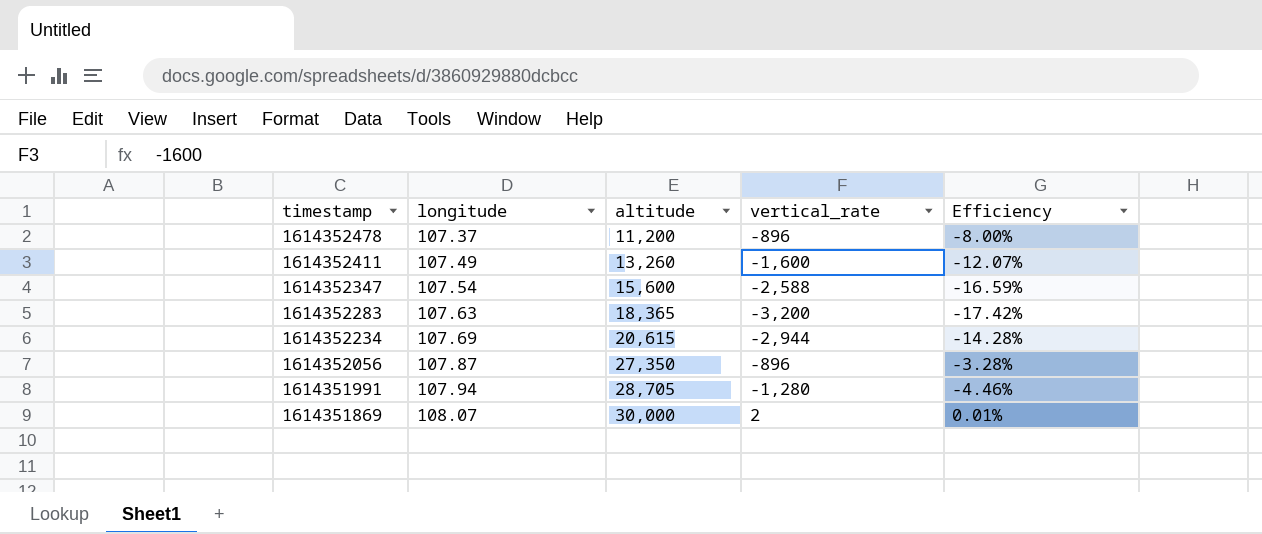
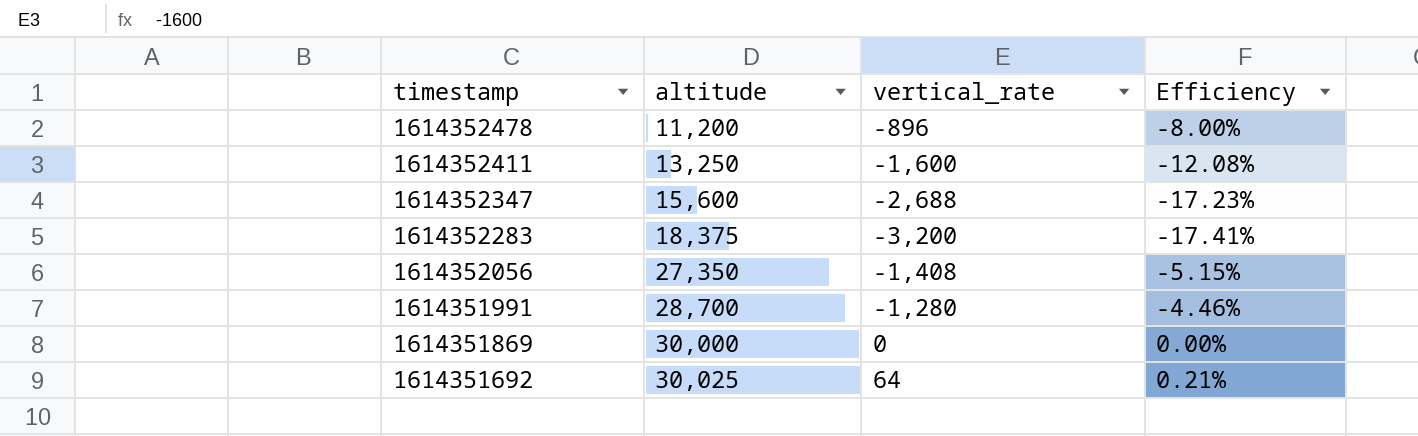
column longitude | position: 2 -> none
row 1614352234: 107.69 | 20,615 | -2,944 | -14.28% -> none
1614352411 | altitude: 13,260 -> 13,250
1614352411 | Efficiency: -12.07% -> -12.08%
1614352347 | vertical_rate: -2,588 -> -2,688
1614352347 | Efficiency: -16.59% -> -17.23%
1614352283 | altitude: 18,365 -> 18,375
1614352283 | Efficiency: -17.42% -> -17.41%
1614352056 | vertical_rate: -896 -> -1,408
1614352056 | Efficiency: -3.28% -> -5.15%
1614351991 | altitude: 28,705 -> 28,700
1614351869 | vertical_rate: 2 -> 0
1614351869 | Efficiency: 0.01% -> 0.00%
row 1614351692: none -> 30,025 | 64 | 0.21%

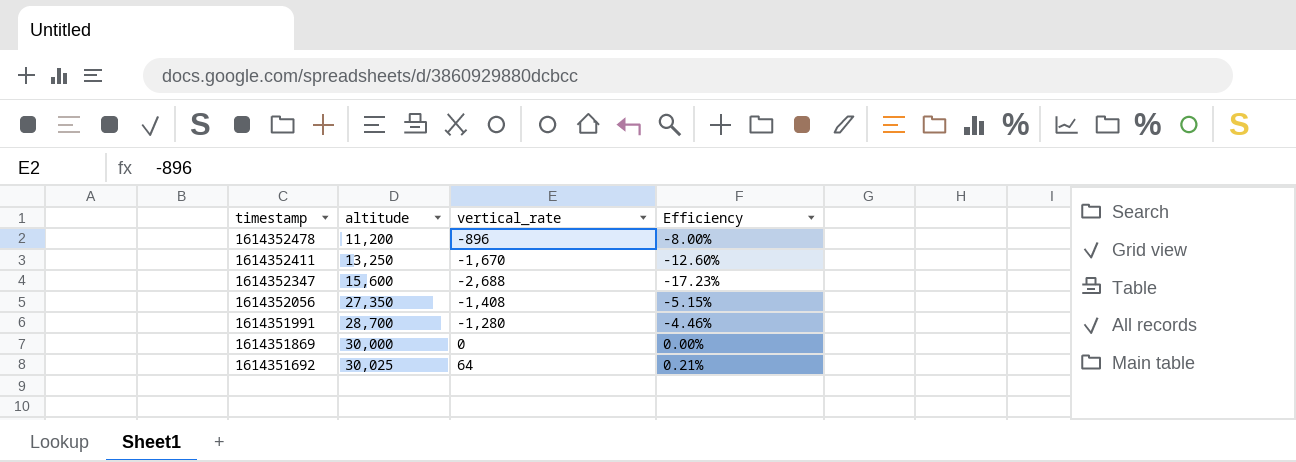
row 1614352283: 18,375 | -3,200 | -17.41% -> none
1614352411 | vertical_rate: -1,600 -> -1,670
1614352411 | Efficiency: -12.08% -> -12.60%

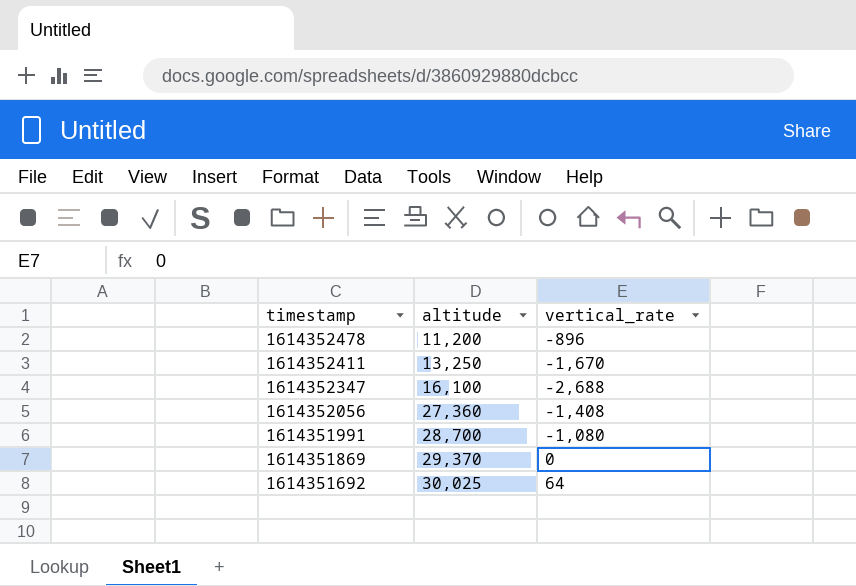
column Efficiency | formula: [vertical_rate] / [altitude] -> none
1614352347 | altitude: 15,600 -> 16,100
1614352056 | altitude: 27,350 -> 27,360
1614351991 | vertical_rate: -1,280 -> -1,080
1614351869 | altitude: 30,000 -> 29,370

